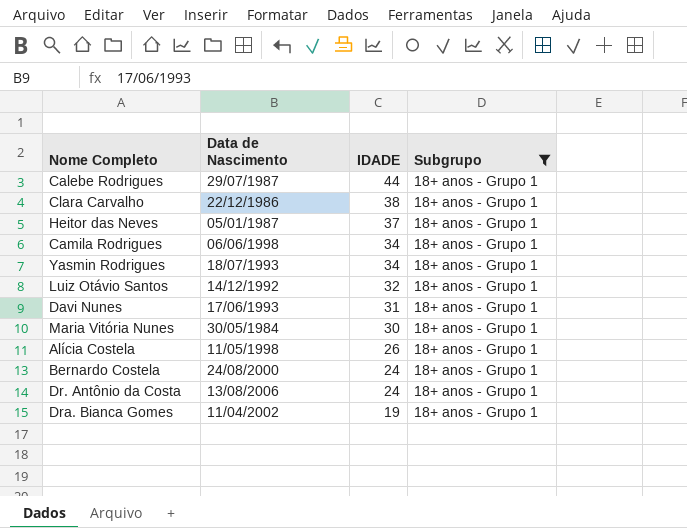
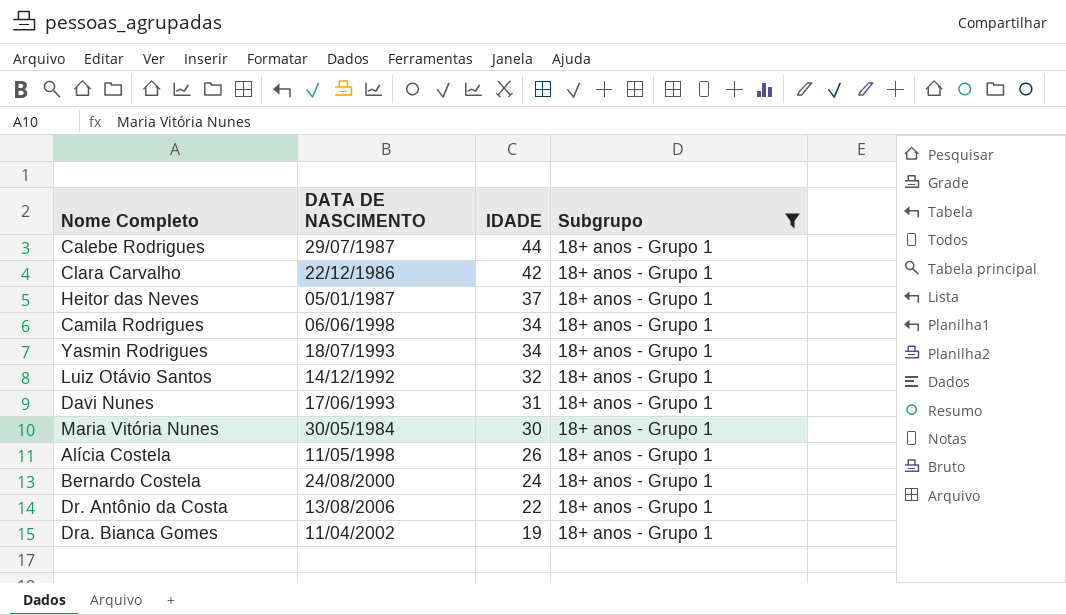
column name: Data de Nascimento -> DATA DE NASCIMENTO
Clara Carvalho | IDADE: 38 -> 42
Dr. Antônio da Costa | IDADE: 24 -> 22

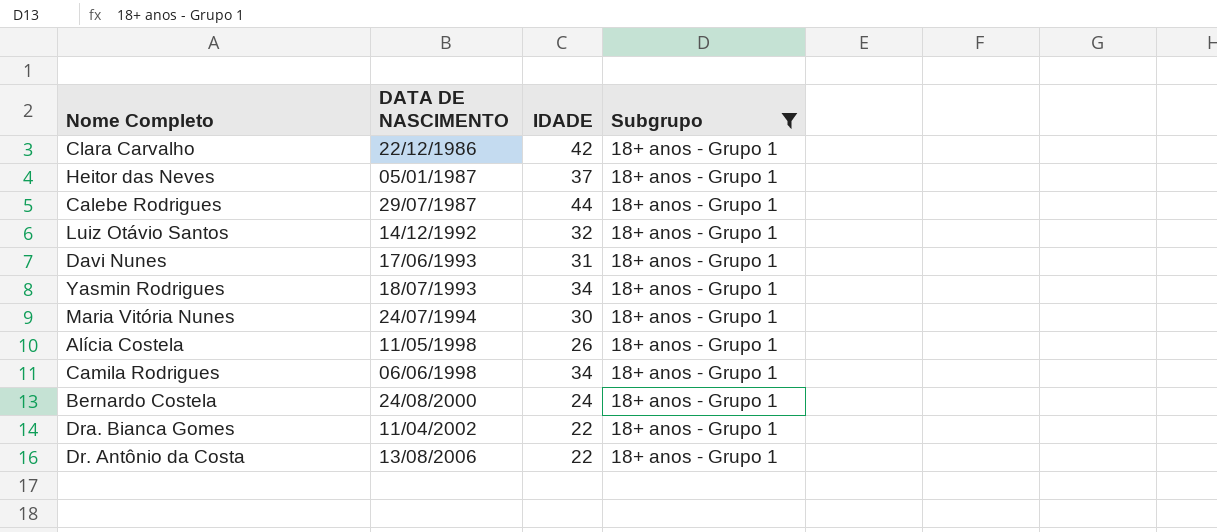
row order: IDADE descending -> DATA DE NASCIMENTO ascending
Maria Vitória Nunes | DATA DE NASCIMENTO: 30/05/1984 -> 24/07/1994
Dra. Bianca Gomes | IDADE: 19 -> 22

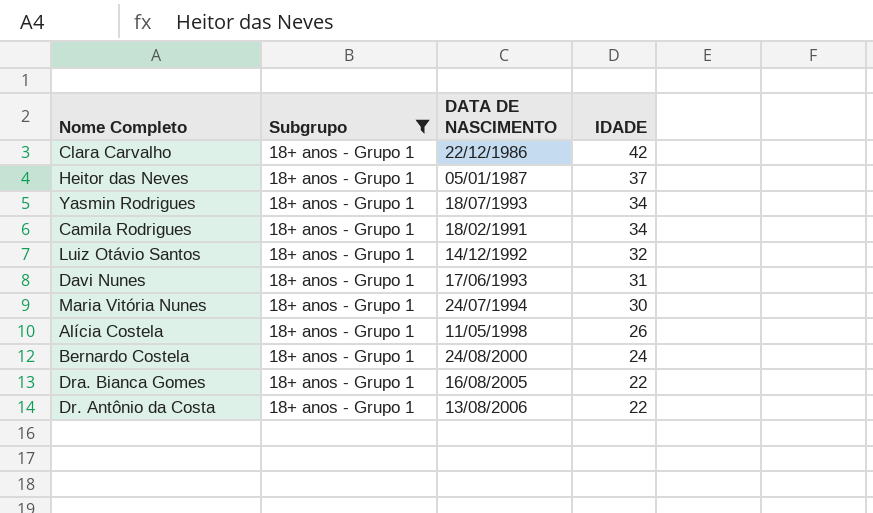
row order: DATA DE NASCIMENTO ascending -> IDADE descending
column Subgrupo | position: 4 -> 2
row Calebe Rodrigues: 29/07/1987 | 44 | 18+ anos - Grupo 1 -> none
Camila Rodrigues | DATA DE NASCIMENTO: 06/06/1998 -> 18/02/1991
Dra. Bianca Gomes | DATA DE NASCIMENTO: 11/04/2002 -> 16/08/2005

